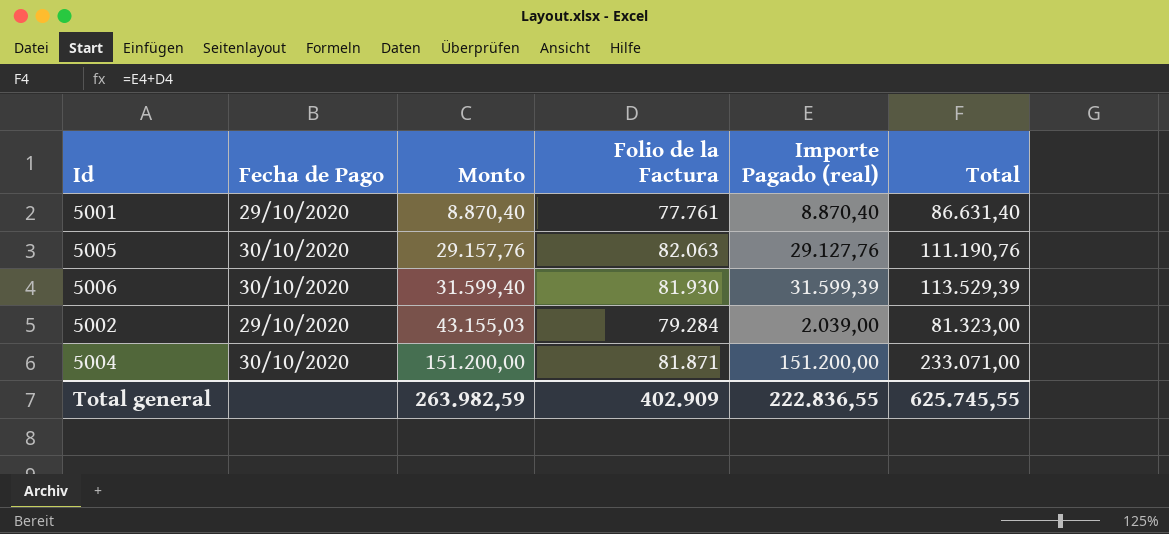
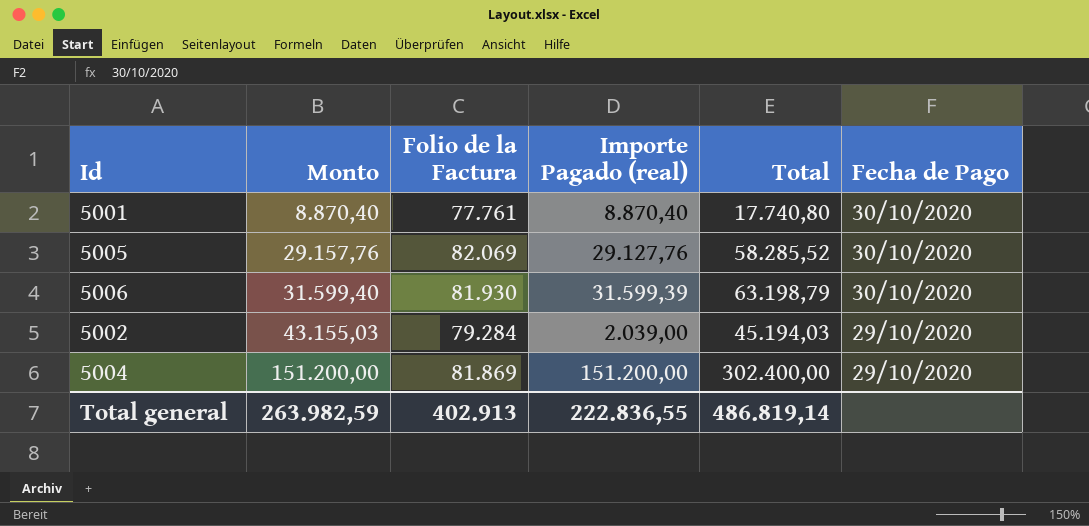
column Total | formula: [Folio de la Factura] + [Importe Pagado (real)] -> [Monto] + [Importe Pagado (real)]
column Fecha de Pago | position: 2 -> 6
5001 | Fecha de Pago: 29/10/2020 -> 30/10/2020
5005 | Folio de la Factura: 82.063 -> 82.069
5004 | Folio de la Factura: 81.871 -> 81.869
5004 | Fecha de Pago: 30/10/2020 -> 29/10/2020
Total general | Folio de la Factura: 402.909 -> 402.913
Total general | Total: 625.745,55 -> 486.819,14

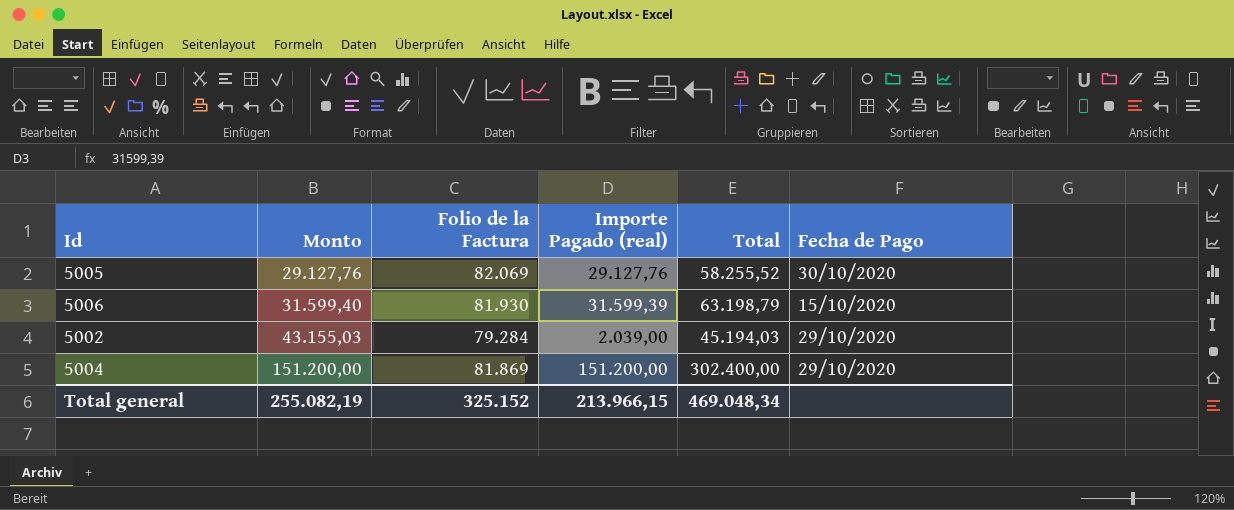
row 5001: 8.870,40 | 77.761 | 8.870,40 | 17.740,80 | 30/10/2020 -> none
5005 | Monto: 29.157,76 -> 29.127,76
5005 | Total: 58.285,52 -> 58.255,52
5006 | Fecha de Pago: 30/10/2020 -> 15/10/2020
Total general | Monto: 263.982,59 -> 255.082,19
Total general | Folio de la Factura: 402.913 -> 325.152
Total general | Importe Pagado (real): 222.836,55 -> 213.966,15
Total general | Total: 486.819,14 -> 469.048,34

